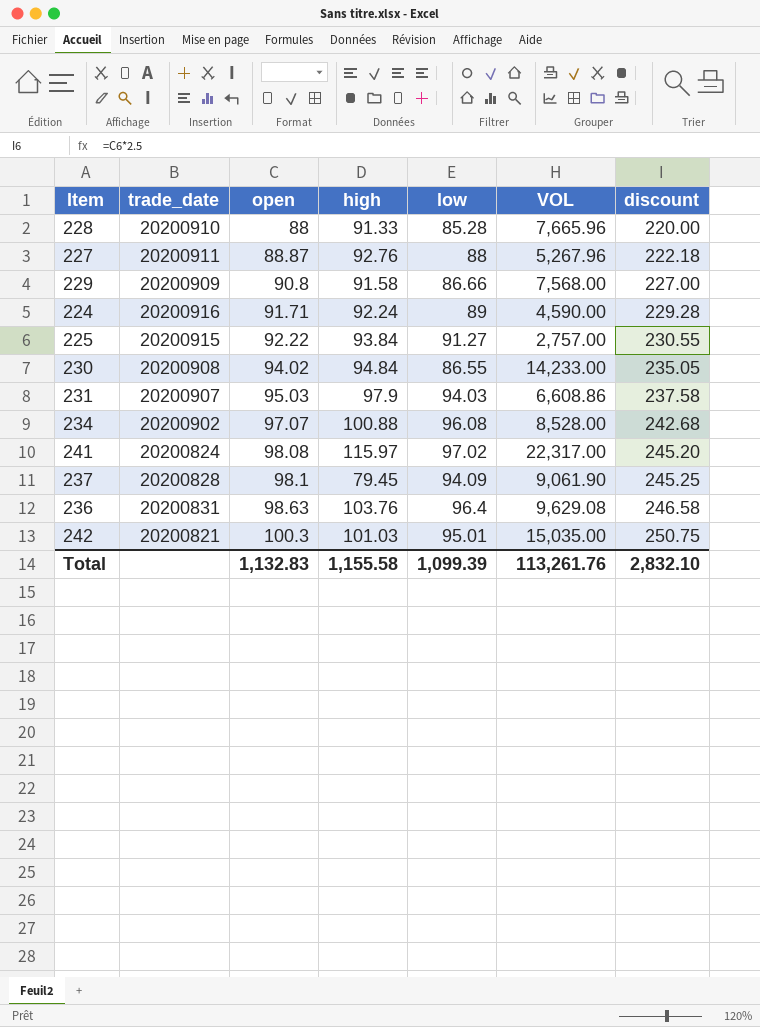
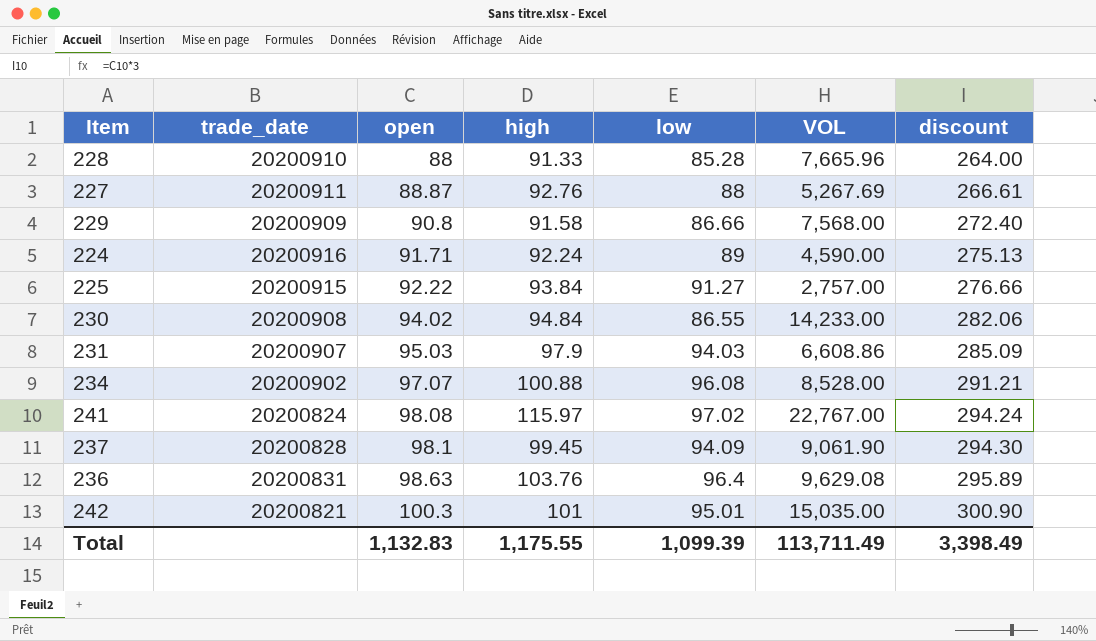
column discount | formula: [open] * 2.5 -> [open] * 3
227 | VOL: 5,267.96 -> 5,267.69
241 | VOL: 22,317.00 -> 22,767.00
237 | high: 79.45 -> 99.45
242 | high: 101.03 -> 101
Total | high: 1,155.58 -> 1,175.55
Total | VOL: 113,261.76 -> 113,711.49
Total | discount: 2,832.10 -> 3,398.49

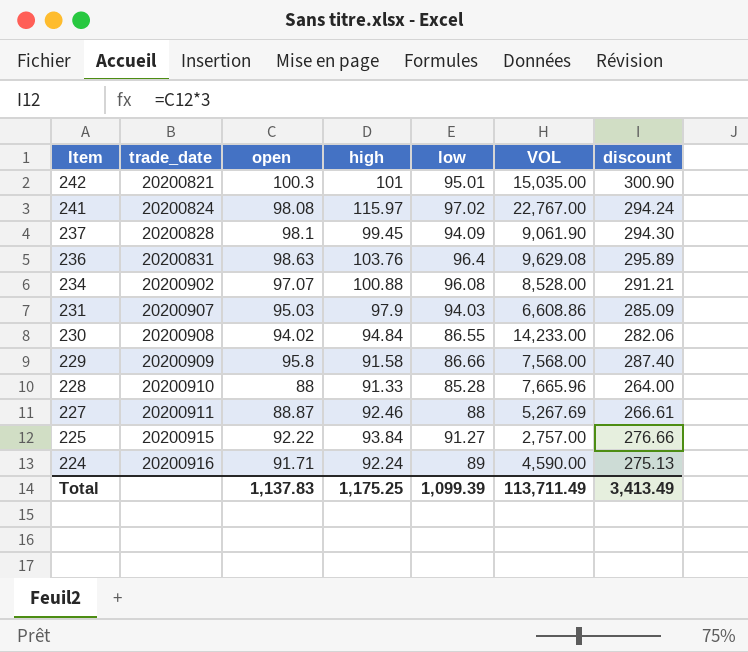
row order: open ascending -> Item descending
229 | open: 90.8 -> 95.8
229 | discount: 272.40 -> 287.40
227 | high: 92.76 -> 92.46
Total | open: 1,132.83 -> 1,137.83
Total | high: 1,175.55 -> 1,175.25
Total | discount: 3,398.49 -> 3,413.49

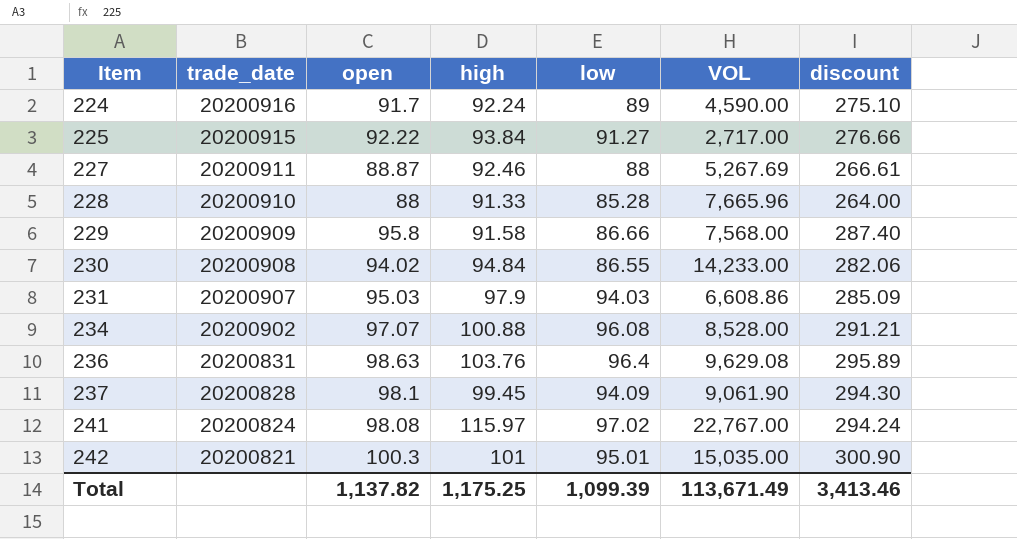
row order: Item descending -> Item ascending
224 | open: 91.71 -> 91.7
224 | discount: 275.13 -> 275.10
225 | VOL: 2,757.00 -> 2,717.00
Total | open: 1,137.83 -> 1,137.82
Total | VOL: 113,711.49 -> 113,671.49
Total | discount: 3,413.49 -> 3,413.46

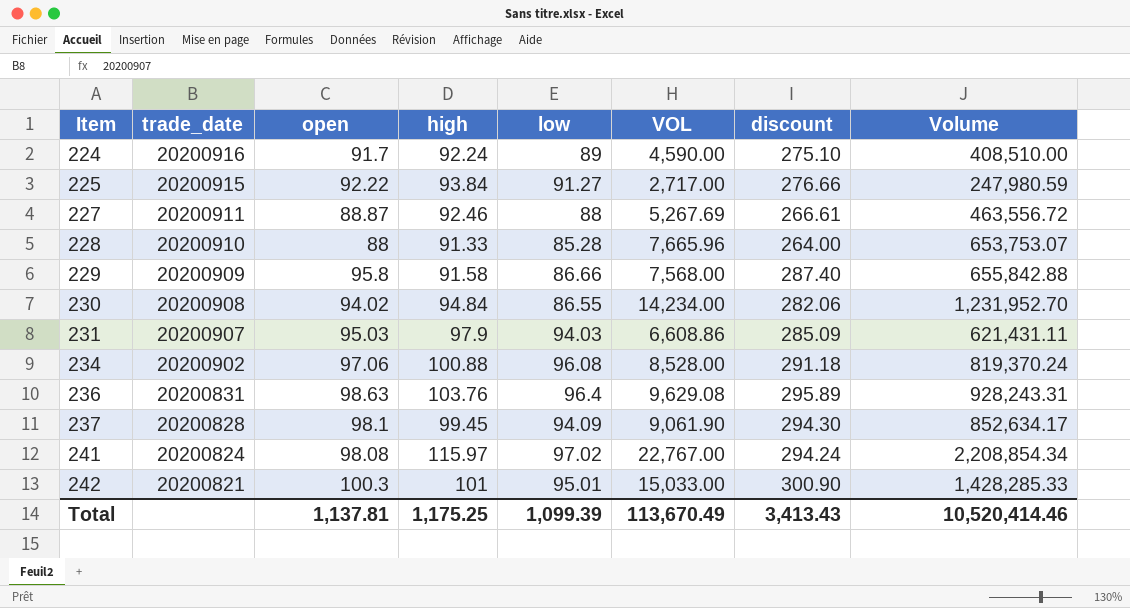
column Volume | formula: none -> [low] * [VOL]
230 | VOL: 14,233.00 -> 14,234.00
234 | open: 97.07 -> 97.06
234 | discount: 291.21 -> 291.18
242 | VOL: 15,035.00 -> 15,033.00
Total | open: 1,137.82 -> 1,137.81
Total | VOL: 113,671.49 -> 113,670.49
Total | discount: 3,413.46 -> 3,413.43

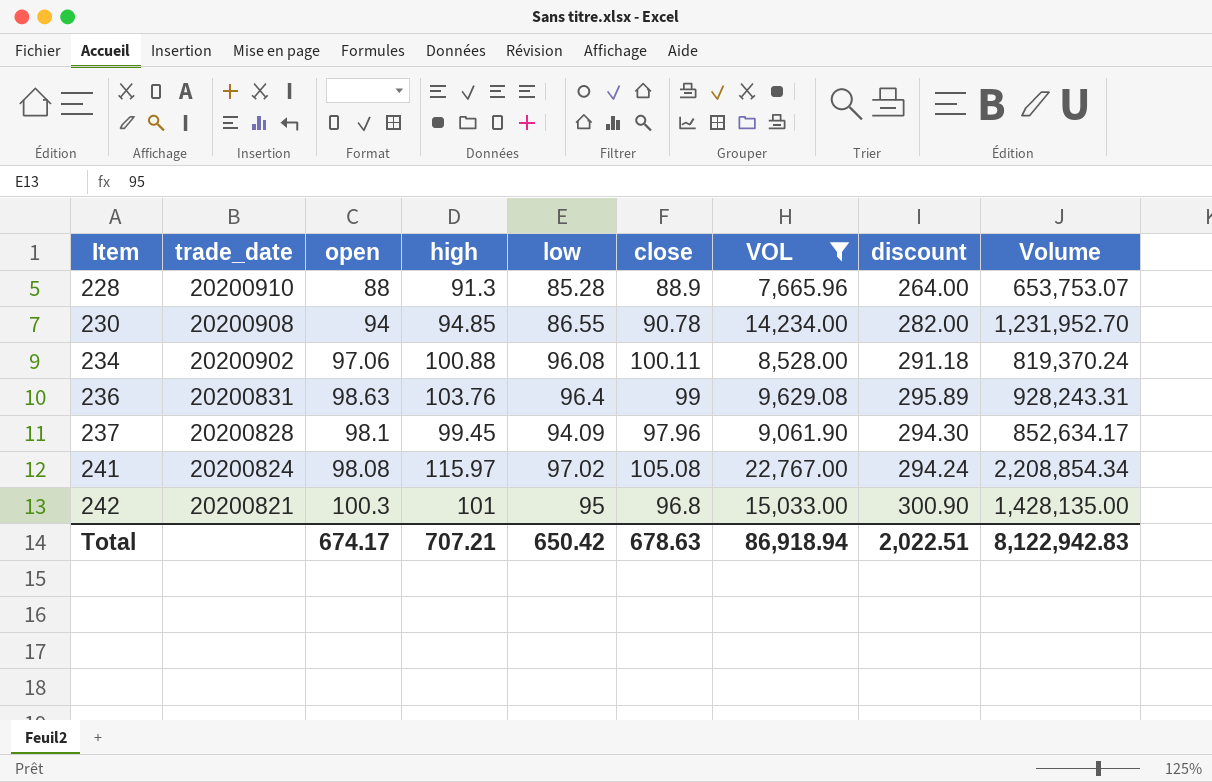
filter: none -> VOL >= 7,665.96
column close | position: none -> 6
228 | high: 91.33 -> 91.3
230 | open: 94.02 -> 94
230 | high: 94.84 -> 94.85
230 | discount: 282.06 -> 282.00
242 | low: 95.01 -> 95
242 | Volume: 1,428,285.33 -> 1,428,135.00
Total | open: 1,137.81 -> 674.17
Total | high: 1,175.25 -> 707.21
Total | low: 1,099.39 -> 650.42
Total | VOL: 113,670.49 -> 86,918.94
Total | discount: 3,413.43 -> 2,022.51
Total | Volume: 10,520,414.46 -> 8,122,942.83

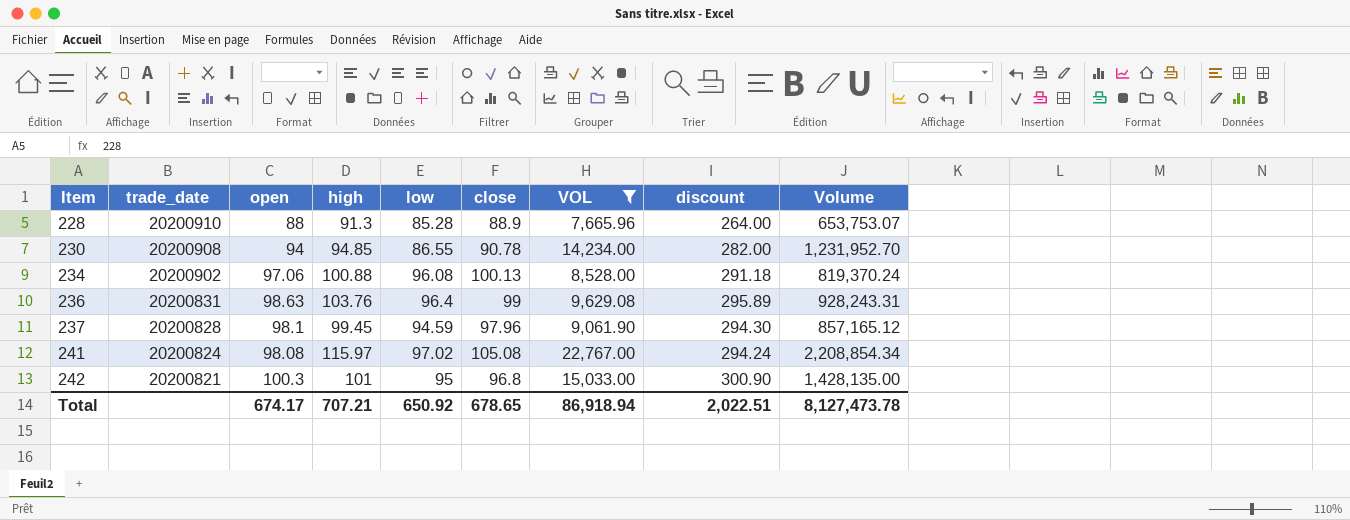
234 | close: 100.11 -> 100.13
237 | low: 94.09 -> 94.59
237 | Volume: 852,634.17 -> 857,165.12
Total | low: 650.42 -> 650.92
Total | close: 678.63 -> 678.65
Total | Volume: 8,122,942.83 -> 8,127,473.78

